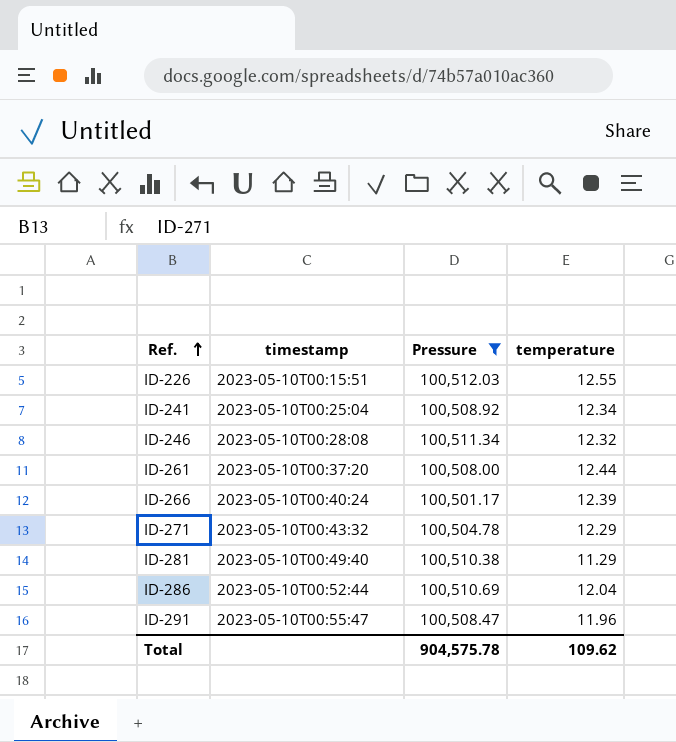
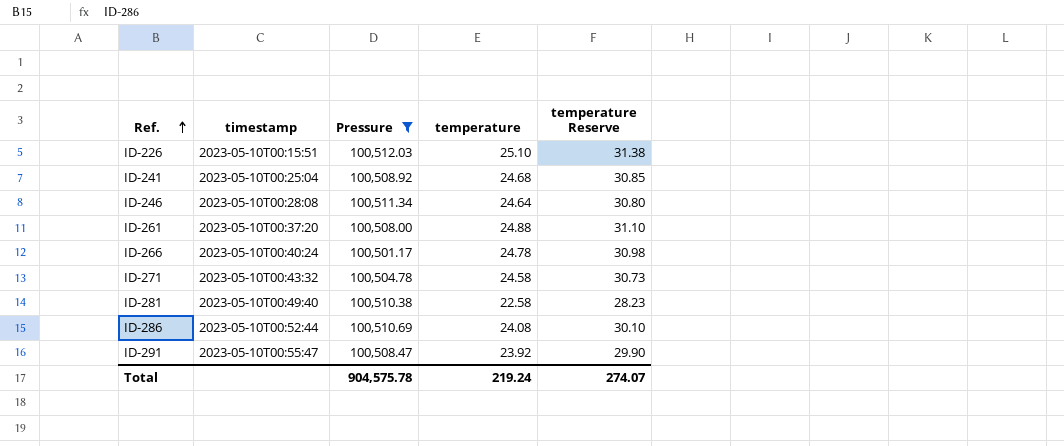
column temperature Reserve | formula: none -> [temperature] * 1.25
ID-226 | temperature: 12.55 -> 25.10
ID-241 | temperature: 12.34 -> 24.68
ID-246 | temperature: 12.32 -> 24.64
ID-261 | temperature: 12.44 -> 24.88
ID-266 | temperature: 12.39 -> 24.78
ID-271 | temperature: 12.29 -> 24.58
ID-281 | temperature: 11.29 -> 22.58
ID-286 | temperature: 12.04 -> 24.08
ID-291 | temperature: 11.96 -> 23.92
Total | temperature: 109.62 -> 219.24

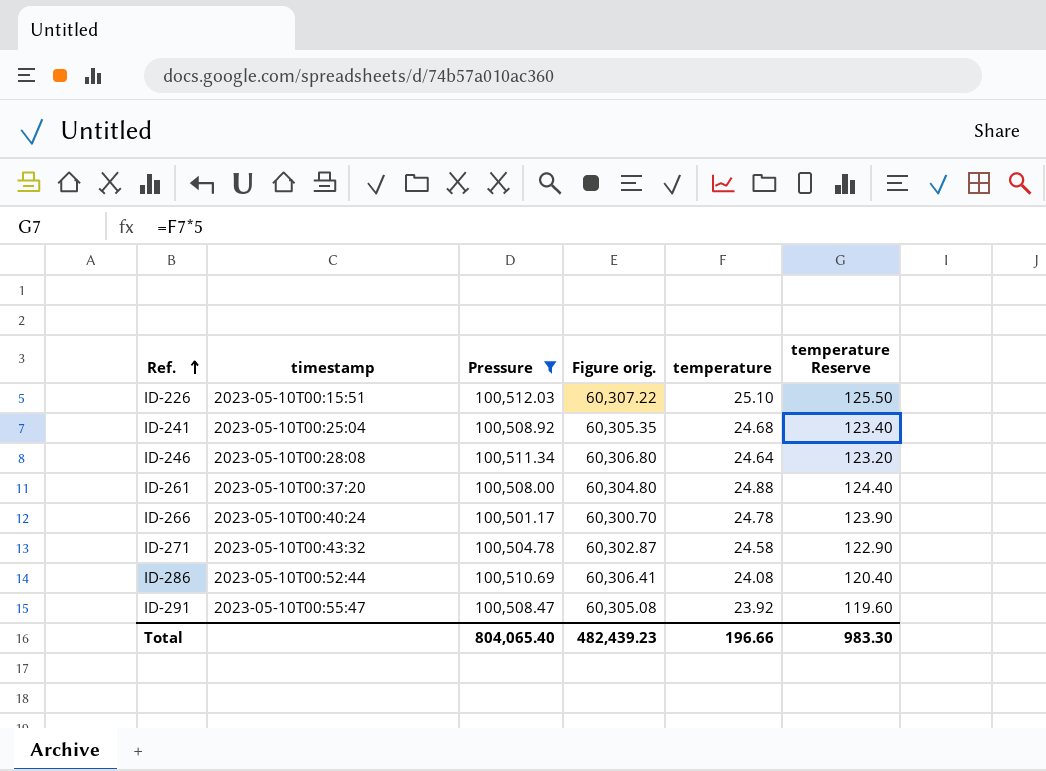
column Figure orig. | formula: none -> [Pressure] * 0.6
column temperature Reserve | formula: [temperature] * 1.25 -> [temperature] * 5
row ID-281: 2023-05-10T00:49:40 | 100,510.38 | 22.58 | 28.23 -> none
Total | Pressure: 904,575.78 -> 804,065.40
Total | temperature: 219.24 -> 196.66
Total | temperature Reserve: 274.07 -> 983.30

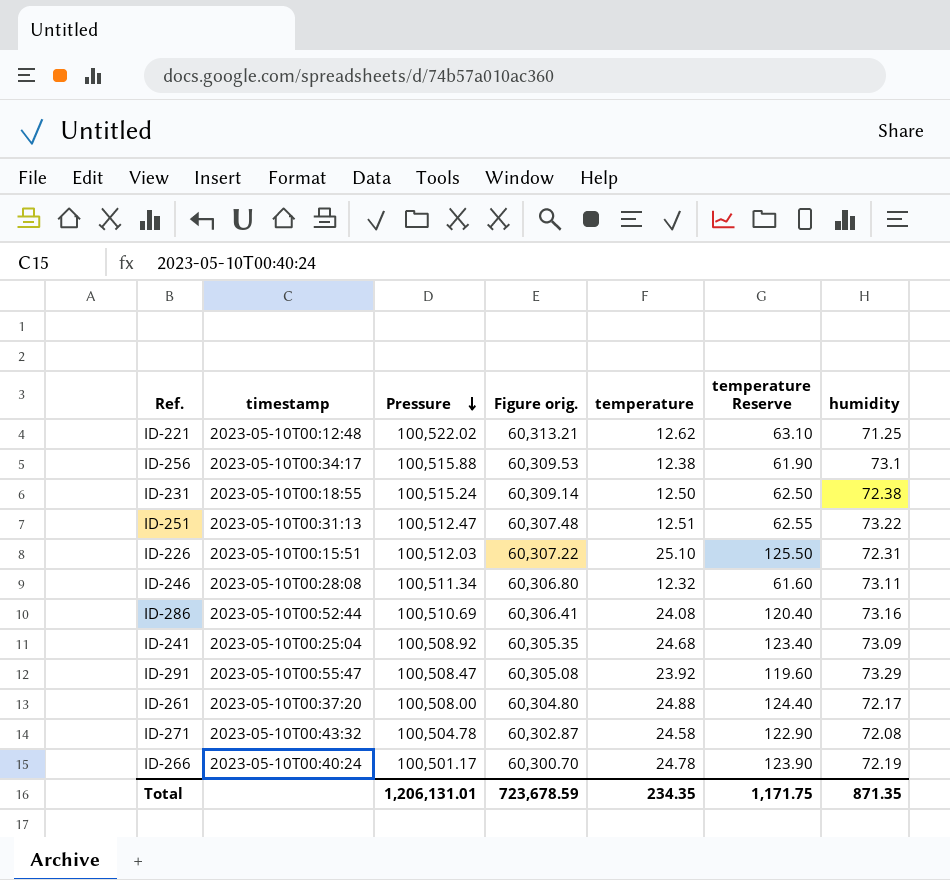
filter: Pressure <= 100,512.03 -> none
row order: Ref. ascending -> Pressure descending
column humidity | position: none -> 7
ID-246 | temperature: 24.64 -> 12.32
ID-246 | temperature Reserve: 123.20 -> 61.60
Total | Pressure: 804,065.40 -> 1,206,131.01
Total | Figure orig.: 482,439.23 -> 723,678.59
Total | temperature: 196.66 -> 234.35
Total | temperature Reserve: 983.30 -> 1,171.75

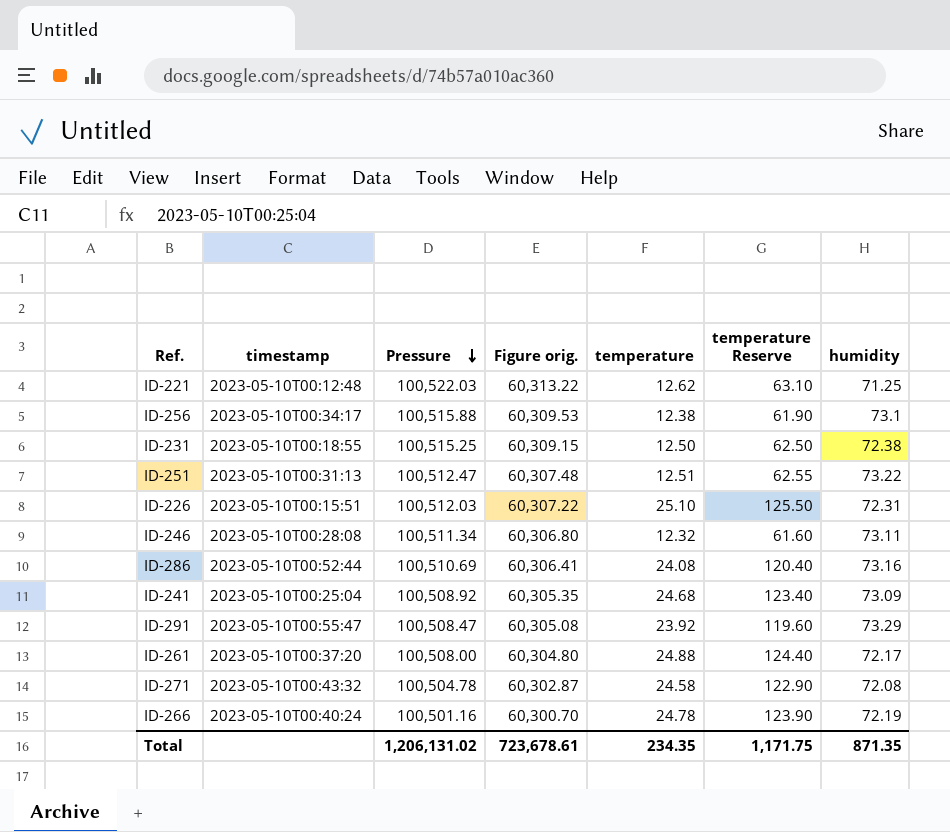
ID-221 | Pressure: 100,522.02 -> 100,522.03
ID-221 | Figure orig.: 60,313.21 -> 60,313.22
ID-231 | Pressure: 100,515.24 -> 100,515.25
ID-231 | Figure orig.: 60,309.14 -> 60,309.15
ID-266 | Pressure: 100,501.17 -> 100,501.16
Total | Pressure: 1,206,131.01 -> 1,206,131.02
Total | Figure orig.: 723,678.59 -> 723,678.61

